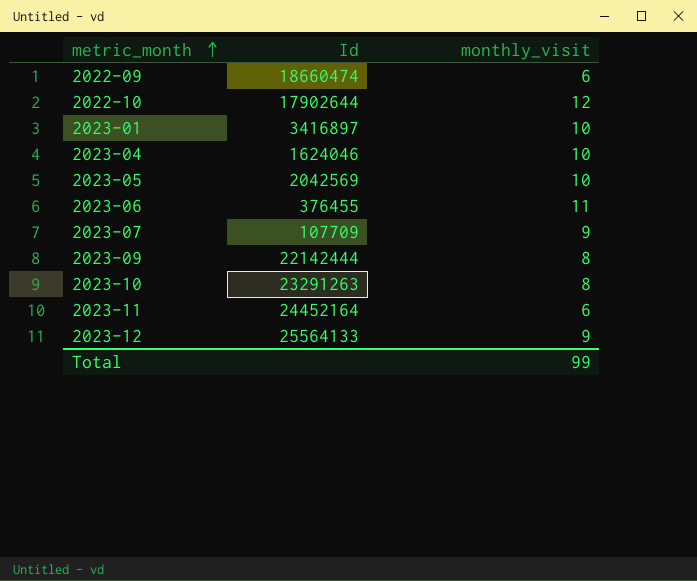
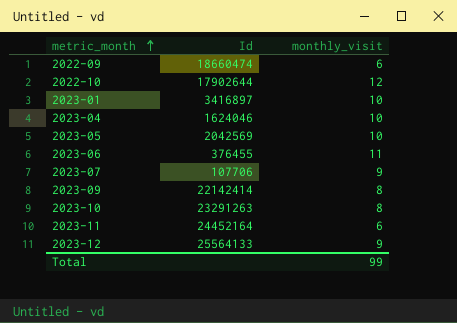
2023-07 | Id: 107709 -> 107706
2023-09 | Id: 22142444 -> 22142414

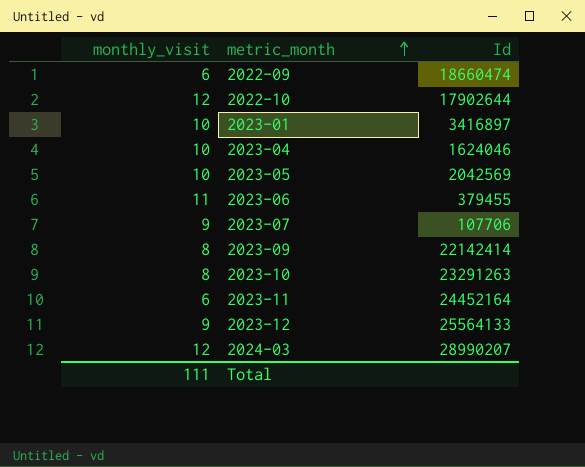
column monthly_visit | position: 3 -> 1
2023-06 | Id: 376455 -> 379455
row 2024-03: none -> 12 | 28990207
Total | monthly_visit: 99 -> 111

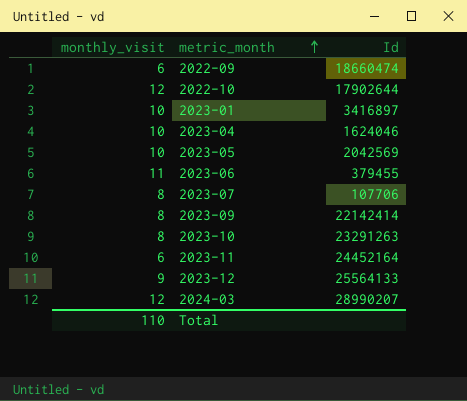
2023-07 | monthly_visit: 9 -> 8
Total | monthly_visit: 111 -> 110

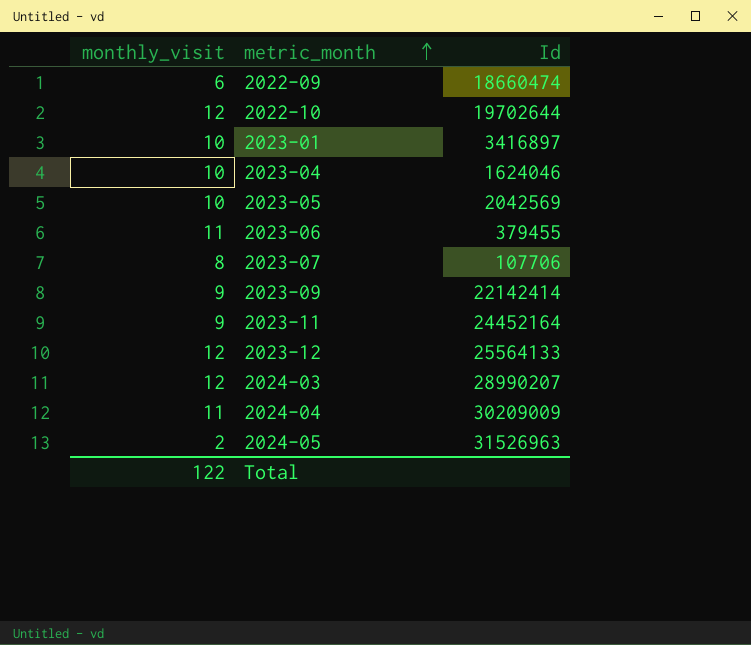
row 2023-10: 8 | 23291263 -> none
2022-10 | Id: 17902644 -> 19702644
2023-09 | monthly_visit: 8 -> 9
2023-11 | monthly_visit: 6 -> 9
2023-12 | monthly_visit: 9 -> 12
row 2024-04: none -> 11 | 30209009
row 2024-05: none -> 2 | 31526963
Total | monthly_visit: 110 -> 122

